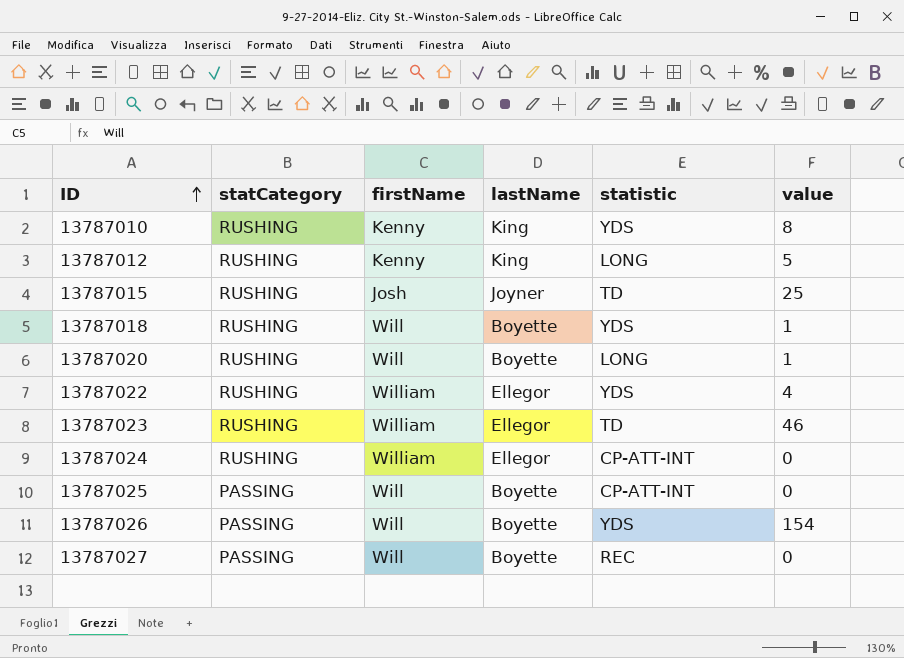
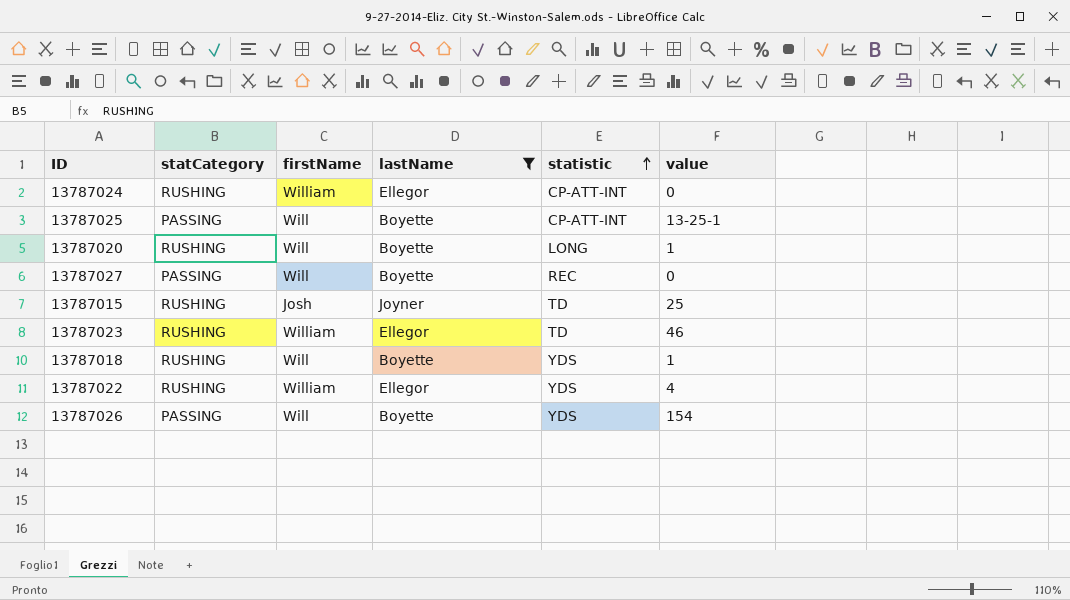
filter: none -> lastName != King
row order: ID ascending -> statistic ascending
13787025 | value: 0 -> 13-25-1

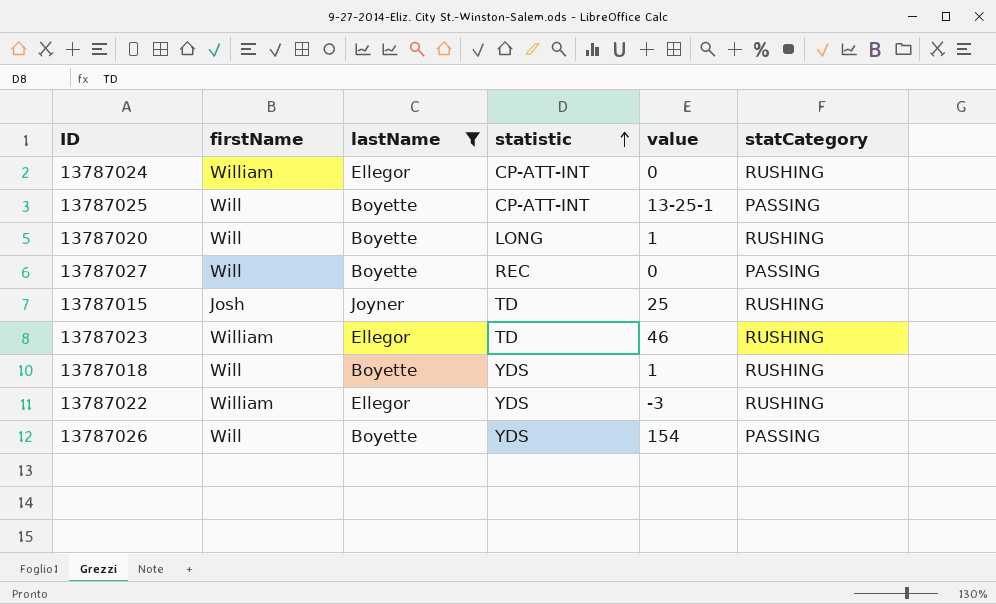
column statCategory | position: 2 -> 6
13787022 | value: 4 -> -3

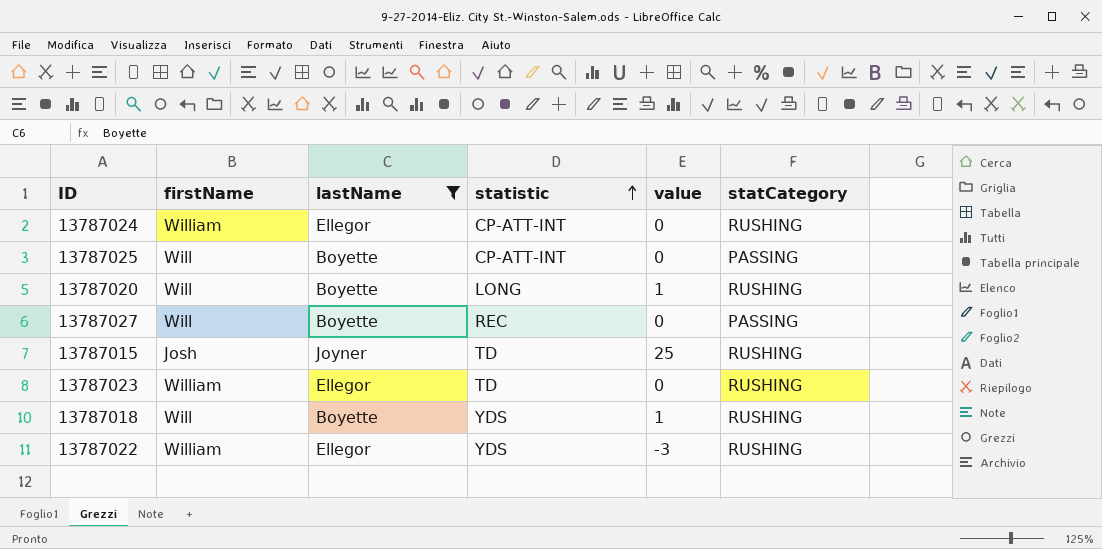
row 13787026: Will | Boyette | YDS | 154 | PASSING -> none
13787025 | value: 13-25-1 -> 0
13787023 | value: 46 -> 0

